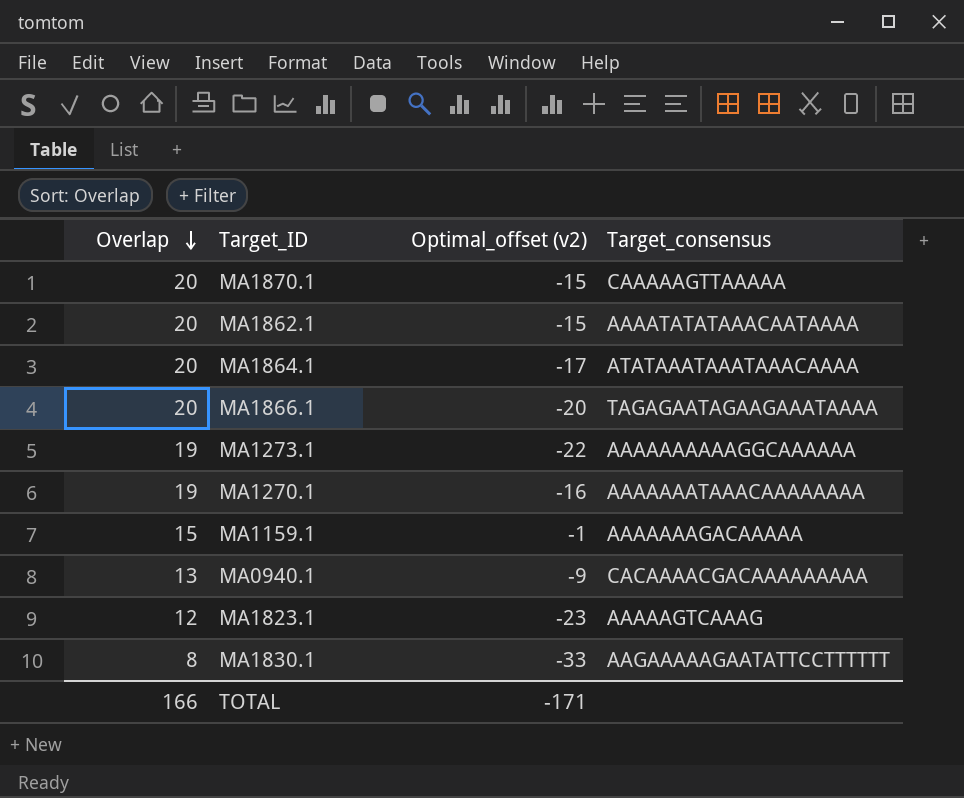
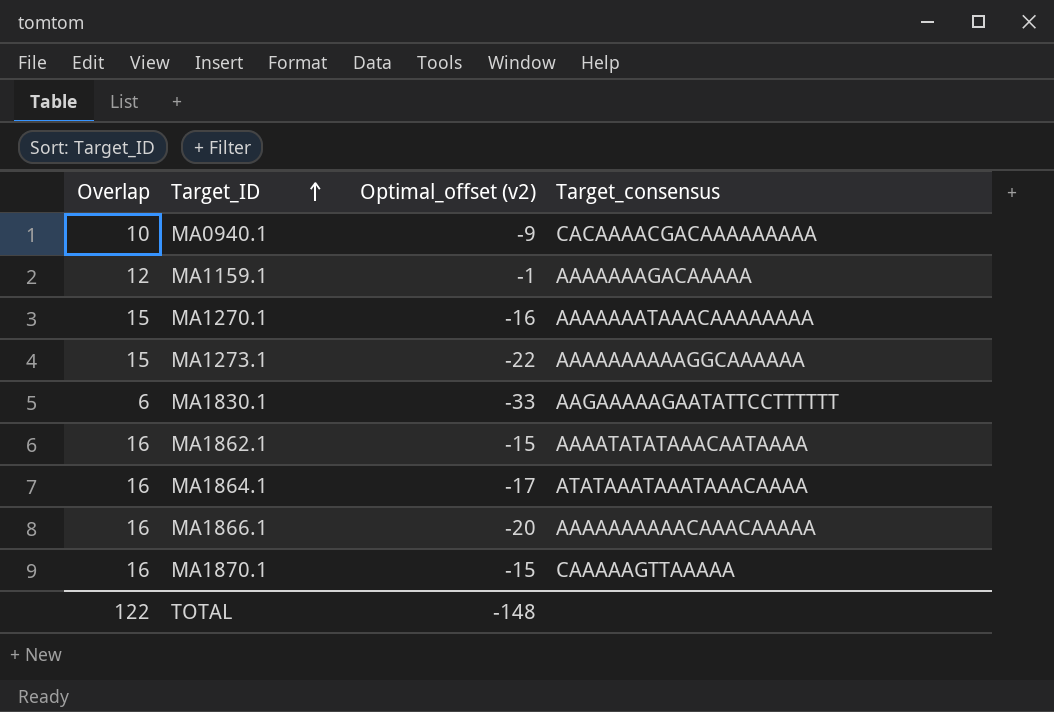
row order: Overlap descending -> Target_ID ascending
row MA1823.1: 12 | -23 | AAAAAGTCAAAG -> none
MA0940.1 | Overlap: 13 -> 10
MA1159.1 | Overlap: 15 -> 12
MA1270.1 | Overlap: 19 -> 15
MA1273.1 | Overlap: 19 -> 15
MA1830.1 | Overlap: 8 -> 6
MA1862.1 | Overlap: 20 -> 16
MA1864.1 | Overlap: 20 -> 16
MA1866.1 | Overlap: 20 -> 16
MA1866.1 | Target_consensus: TAGAGAATAGAAGAAATAAAA -> AAAAAAAAAACAAACAAAAA
MA1870.1 | Overlap: 20 -> 16
TOTAL | Overlap: 166 -> 122
TOTAL | Optimal_offset (v2): -171 -> -148

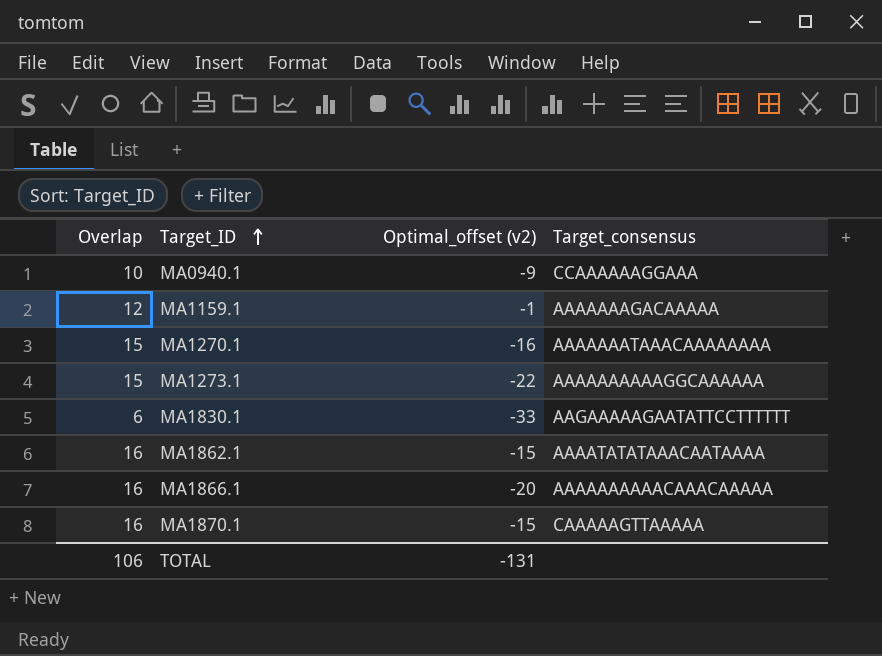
row MA1864.1: 16 | -17 | ATATAAATAAATAAACAAAA -> none
MA0940.1 | Target_consensus: CACAAAACGACAAAAAAAAA -> CCAAAAAAGGAAA
TOTAL | Overlap: 122 -> 106
TOTAL | Optimal_offset (v2): -148 -> -131

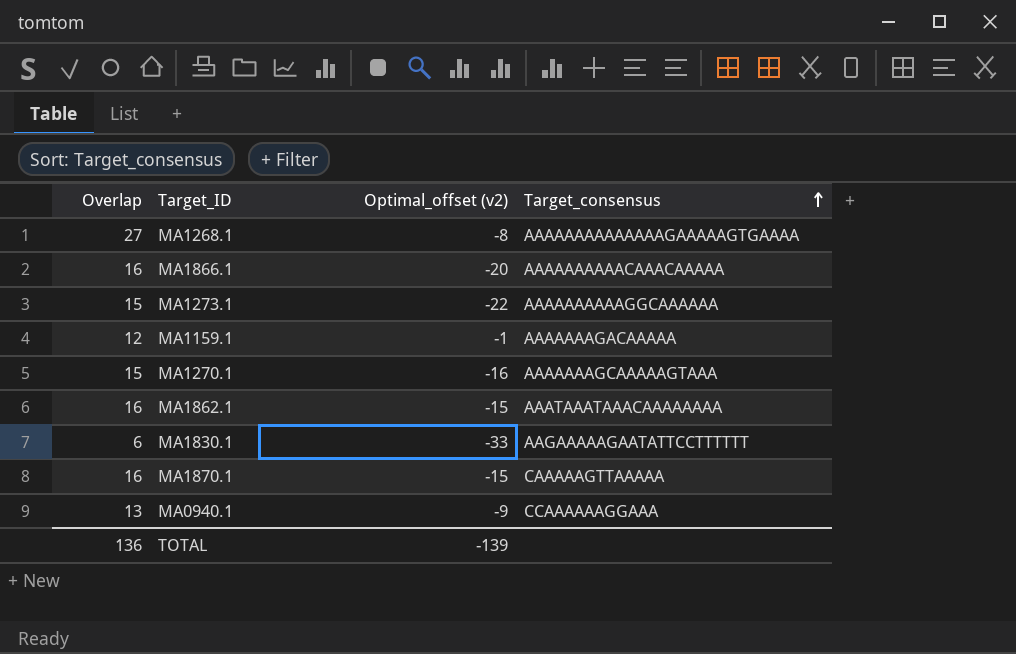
row order: Target_ID ascending -> Target_consensus ascending
row MA1268.1: none -> 27 | -8 | AAAAAAAAAAAAAAGAAAAAGTGAAAA
MA1270.1 | Target_consensus: AAAAAAATAAACAAAAAAAA -> AAAAAAAGCAAAAAGTAAA
MA1862.1 | Target_consensus: AAAATATATAAACAATAAAA -> AAATAAATAAACAAAAAAAA
MA0940.1 | Overlap: 10 -> 13
TOTAL | Overlap: 106 -> 136
TOTAL | Optimal_offset (v2): -131 -> -139

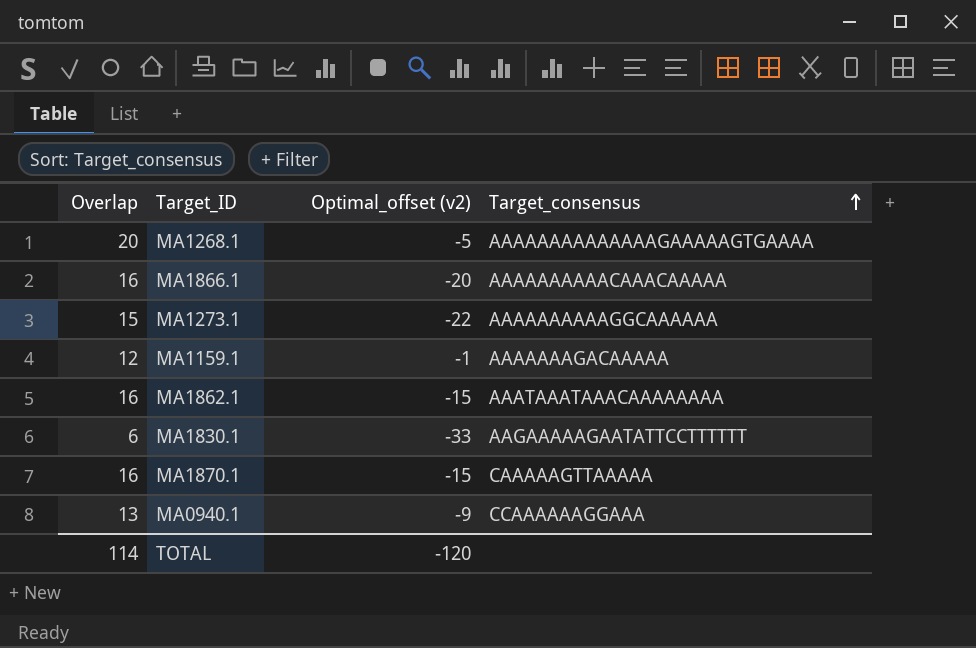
row MA1270.1: 15 | -16 | AAAAAAAGCAAAAAGTAAA -> none
MA1268.1 | Overlap: 27 -> 20
MA1268.1 | Optimal_offset (v2): -8 -> -5
TOTAL | Overlap: 136 -> 114
TOTAL | Optimal_offset (v2): -139 -> -120

